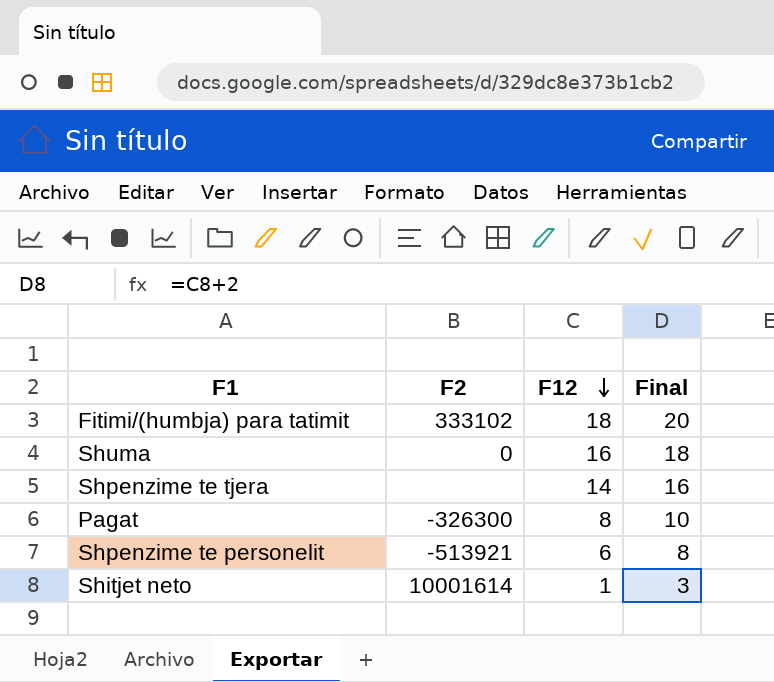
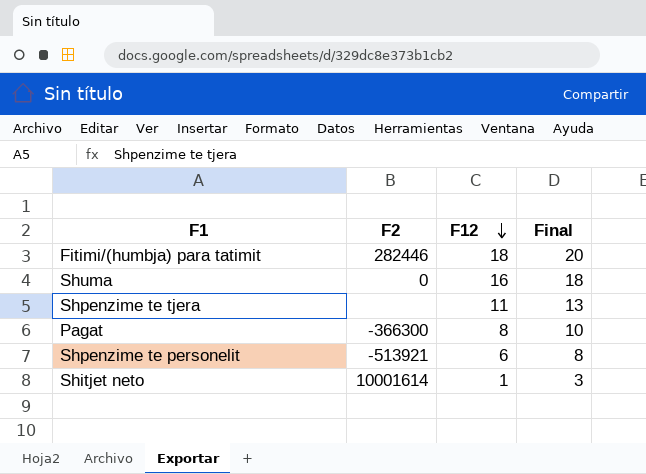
Fitimi/(humbja) para tatimit | F2: 333102 -> 282446
Shpenzime te tjera | F12: 14 -> 11
Shpenzime te tjera | Final: 16 -> 13
Pagat | F2: -326300 -> -366300

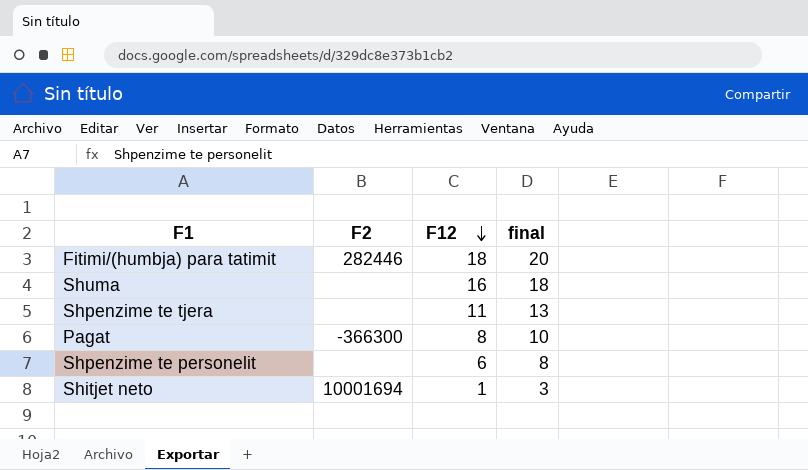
column name: Final -> final
Shuma | F2: 0 -> none
Shpenzime te personelit | F2: -513921 -> none
Shitjet neto | F2: 10001614 -> 10001694

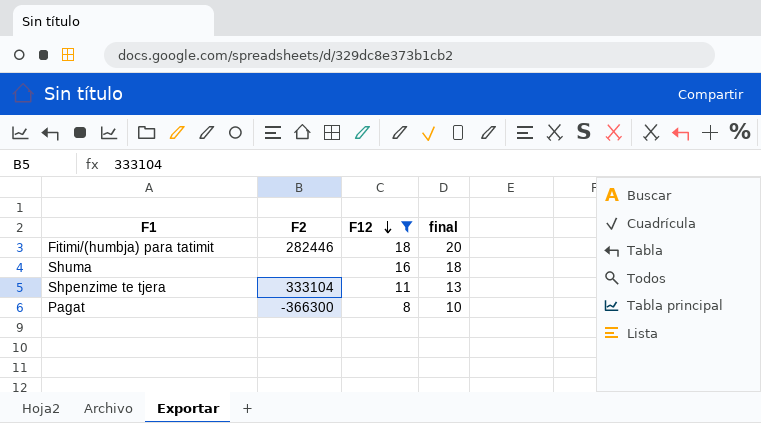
filter: none -> F12 >= 8
Shpenzime te tjera | F2: none -> 333104

